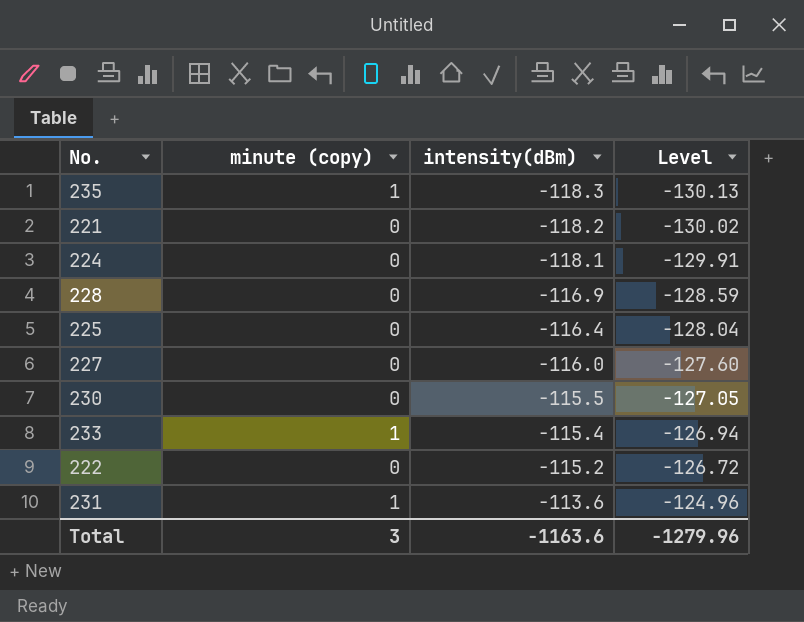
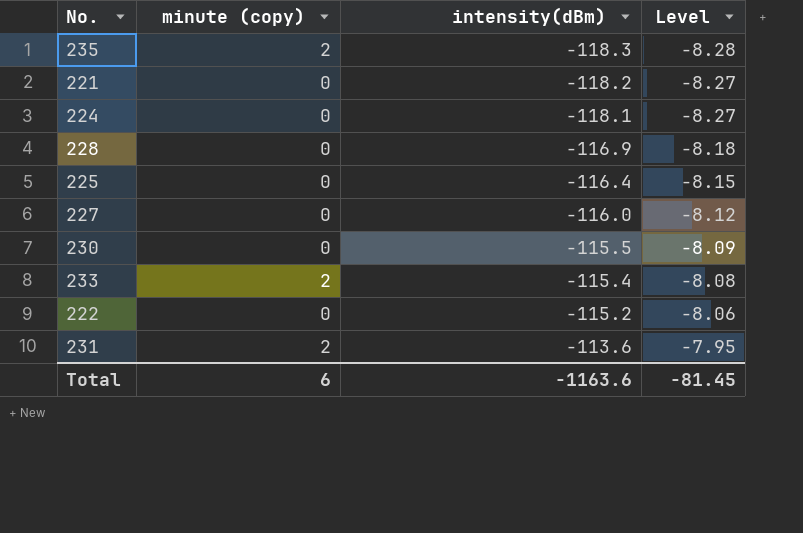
column Level | formula: [intensity(dBm)] * 1.1 -> [intensity(dBm)] * 0.07
235 | minute (copy): 1 -> 2
233 | minute (copy): 1 -> 2
231 | minute (copy): 1 -> 2
Total | minute (copy): 3 -> 6
Total | Level: -1279.96 -> -81.45

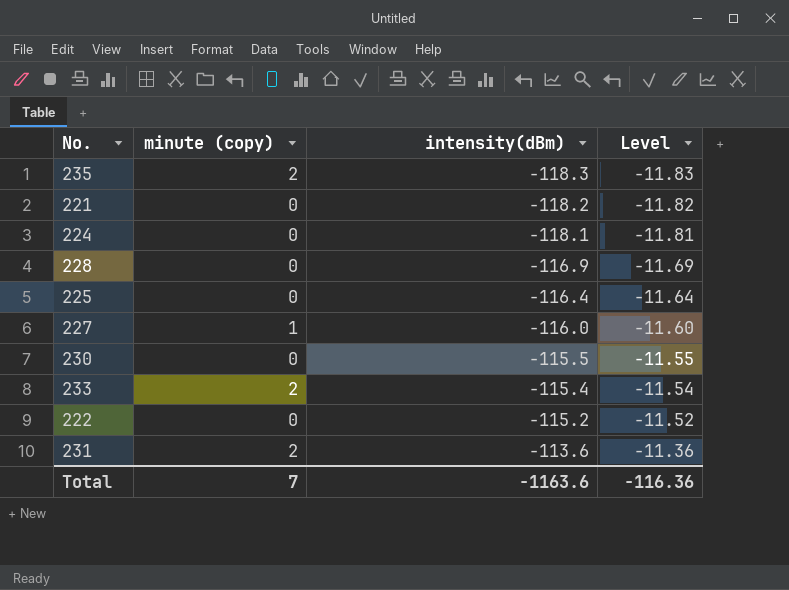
column Level | formula: [intensity(dBm)] * 0.07 -> [intensity(dBm)] * 0.1
227 | minute (copy): 0 -> 1
Total | minute (copy): 6 -> 7
Total | Level: -81.45 -> -116.36

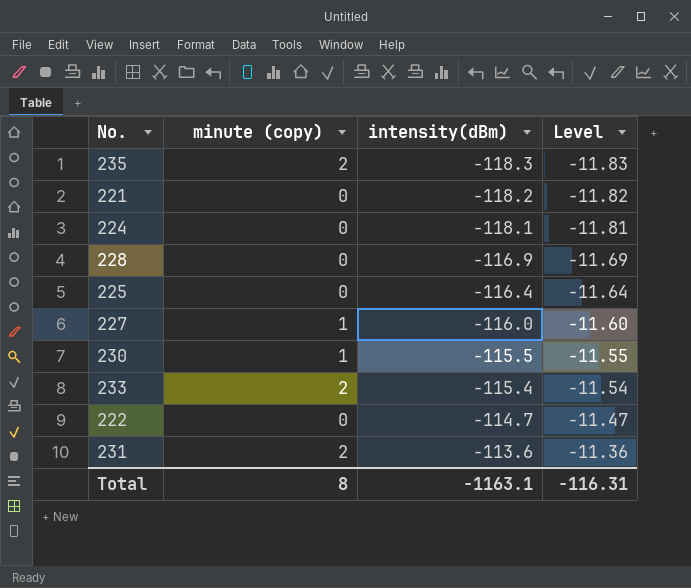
230 | minute (copy): 0 -> 1
222 | intensity(dBm): -115.2 -> -114.7
222 | Level: -11.52 -> -11.47
Total | minute (copy): 7 -> 8
Total | intensity(dBm): -1163.6 -> -1163.1
Total | Level: -116.36 -> -116.31

